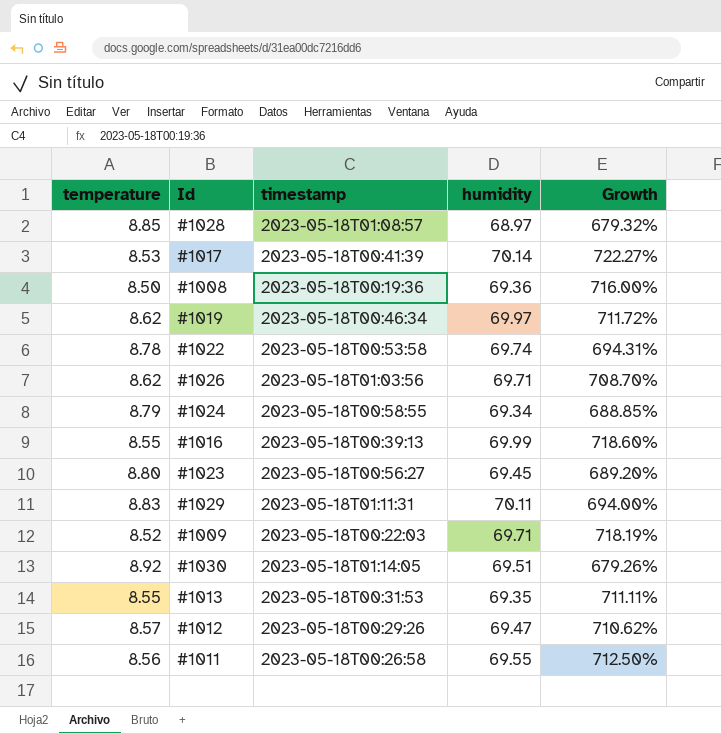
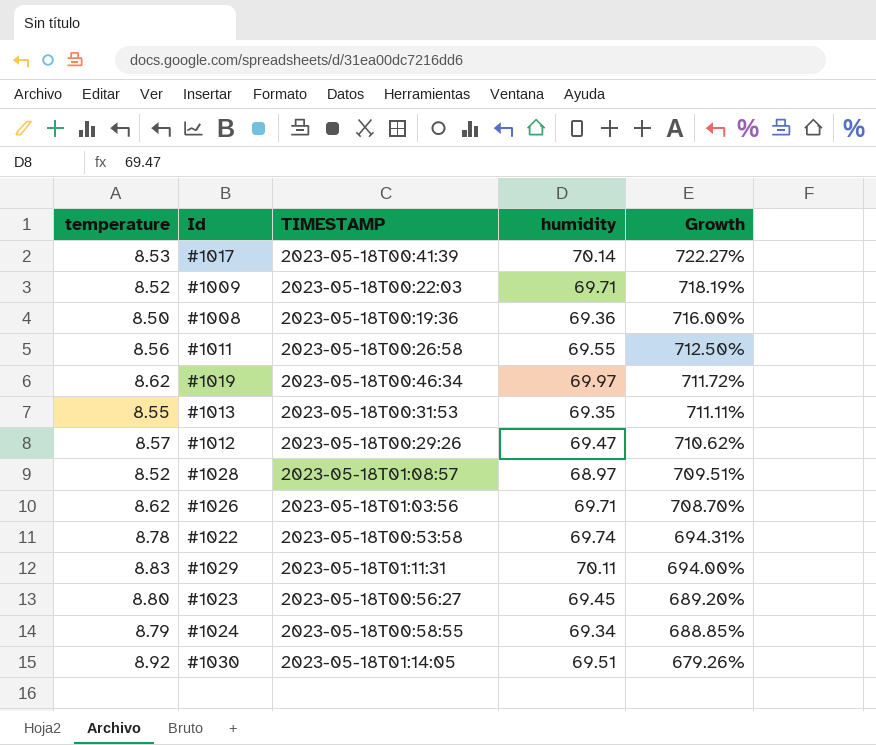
row order: none -> Growth descending
column name: timestamp -> TIMESTAMP
row #1016: 8.55 | 2023-05-18T00:39:13 | 69.99 | 718.60% -> none
#1028 | temperature: 8.85 -> 8.52
#1028 | Growth: 679.32% -> 709.51%

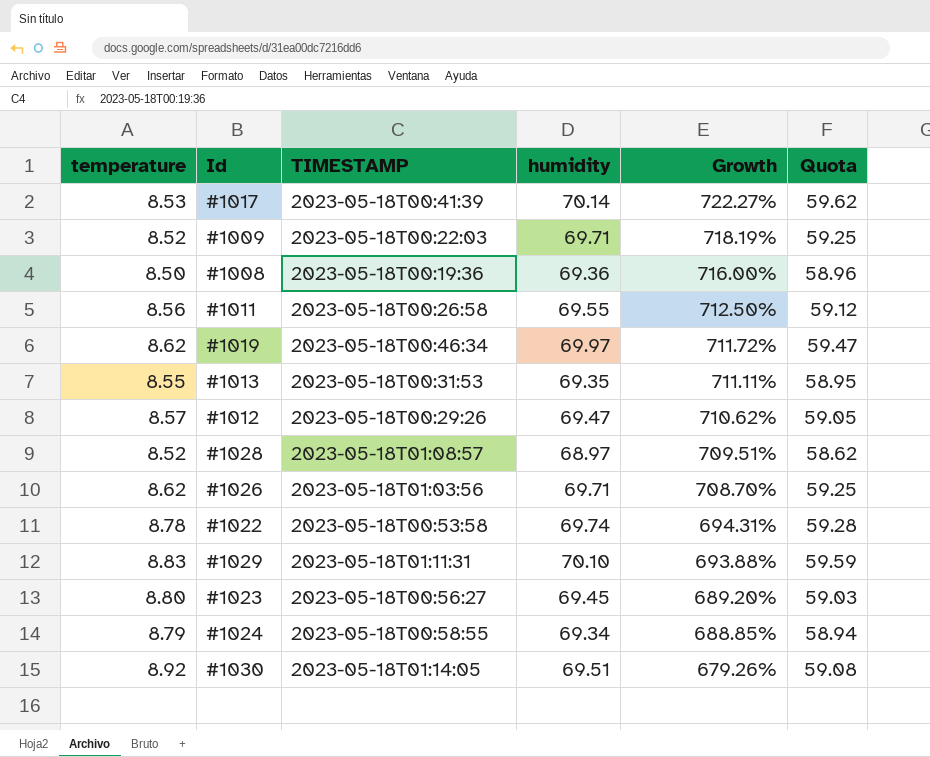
column Quota | formula: none -> [humidity] * 0.85
#1029 | humidity: 70.11 -> 70.10
#1029 | Growth: 694.00% -> 693.88%

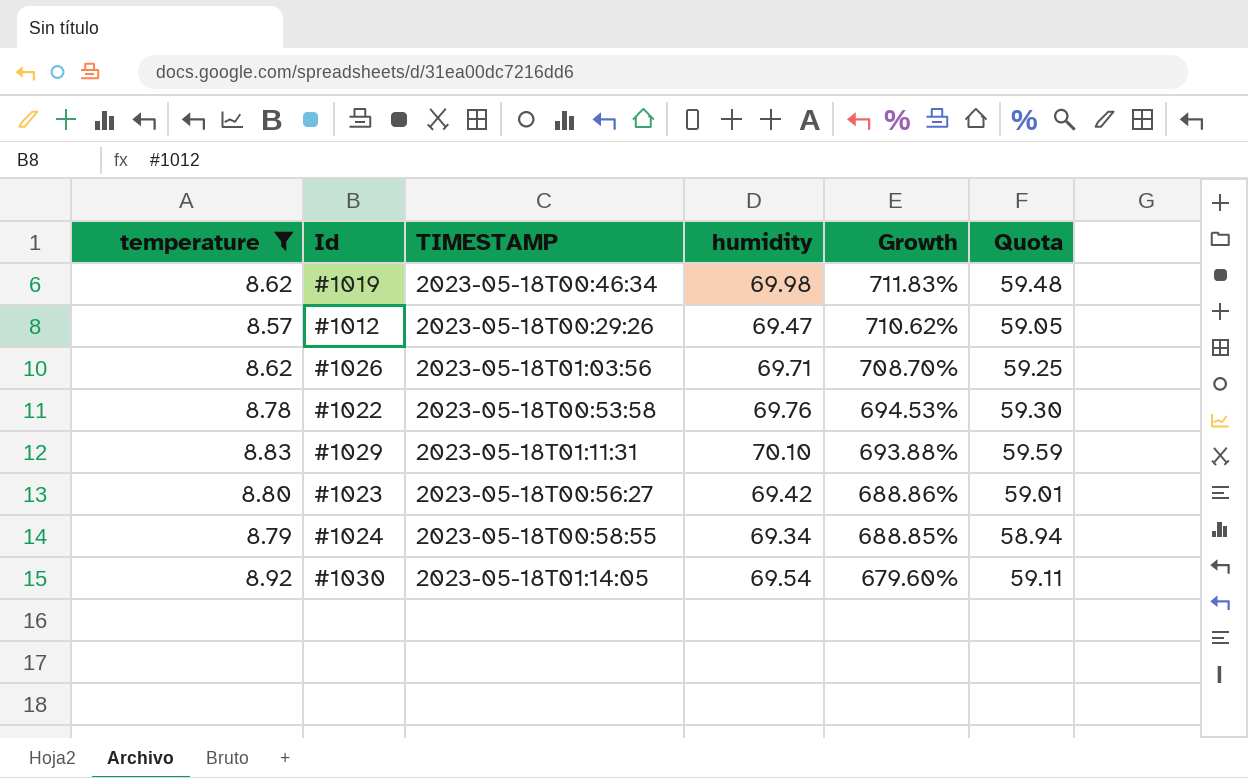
filter: none -> temperature >= 8.57
#1019 | humidity: 69.97 -> 69.98
#1019 | Growth: 711.72% -> 711.83%
#1019 | Quota: 59.47 -> 59.48
#1022 | humidity: 69.74 -> 69.76
#1022 | Growth: 694.31% -> 694.53%
#1022 | Quota: 59.28 -> 59.30
#1023 | humidity: 69.45 -> 69.42
#1023 | Growth: 689.20% -> 688.86%
#1023 | Quota: 59.03 -> 59.01
#1030 | humidity: 69.51 -> 69.54
#1030 | Growth: 679.26% -> 679.60%
#1030 | Quota: 59.08 -> 59.11

